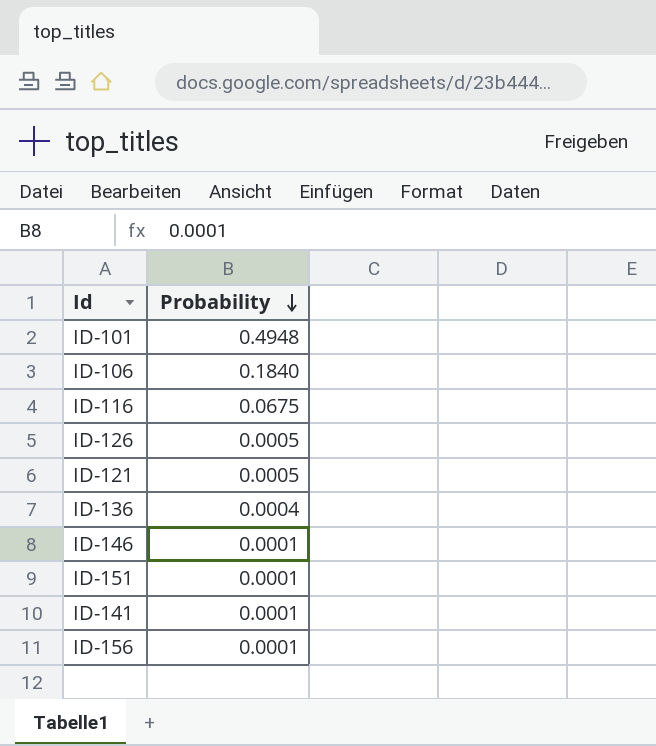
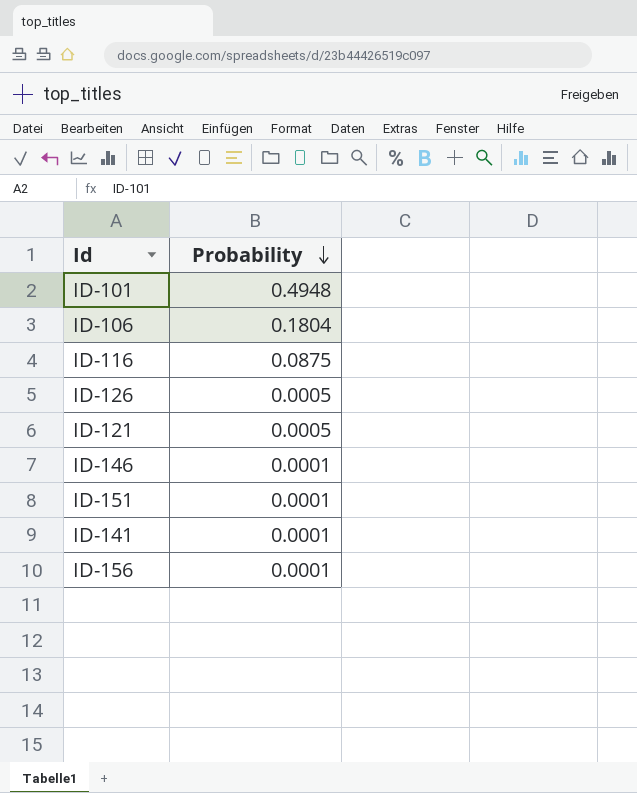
row ID-136: 0.0004 -> none
ID-106 | Probability: 0.1840 -> 0.1804
ID-116 | Probability: 0.0675 -> 0.0875

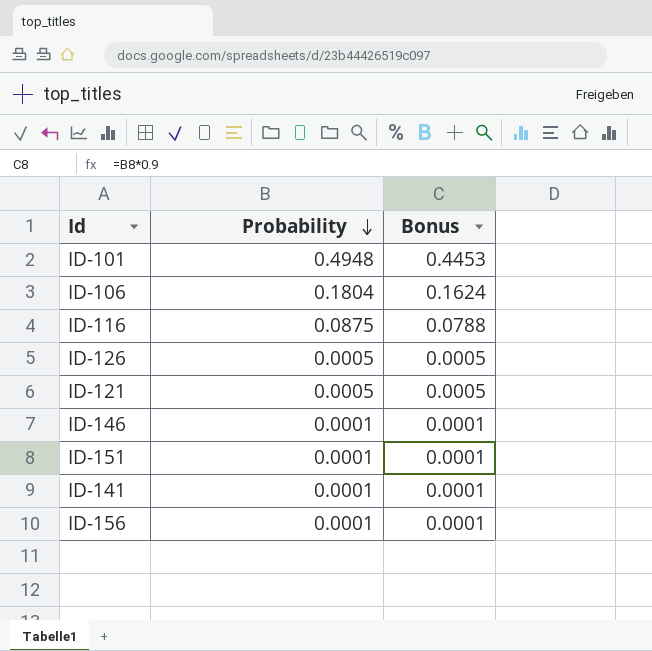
column Bonus | formula: none -> [Probability] * 0.9

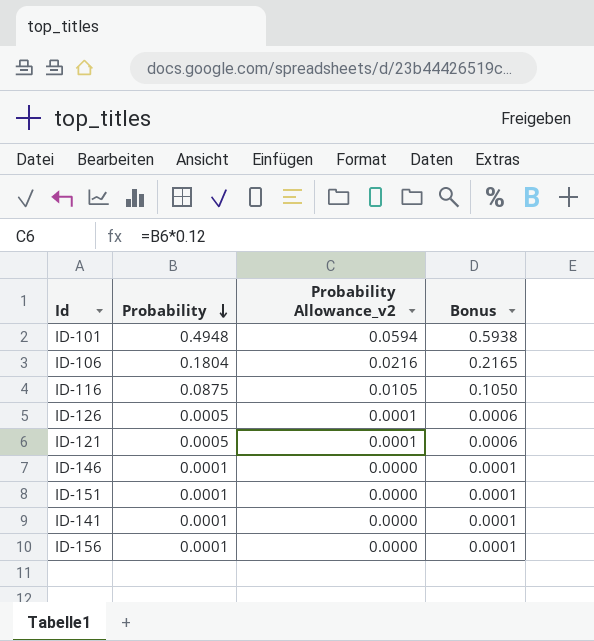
column Probability Allowance_v2 | formula: none -> [Probability] * 0.12
column Bonus | formula: [Probability] * 0.9 -> [Probability] * 1.2

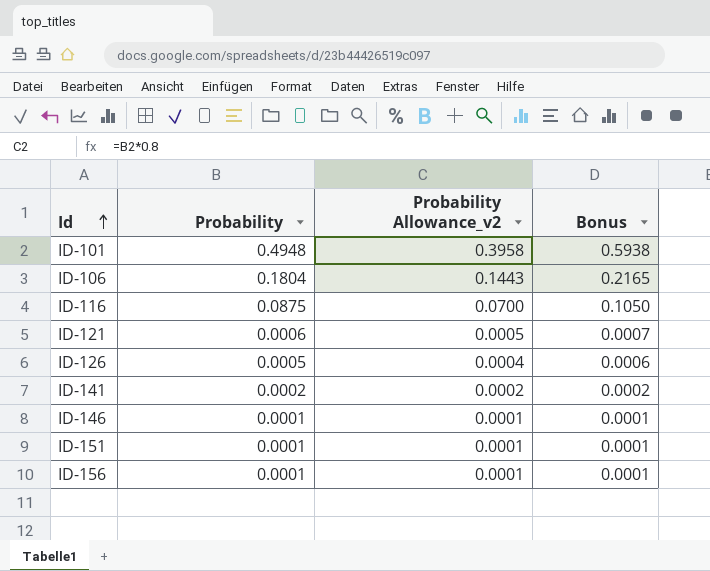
row order: Probability descending -> Id ascending
column Probability Allowance_v2 | formula: [Probability] * 0.12 -> [Probability] * 0.8
ID-121 | Probability: 0.0005 -> 0.0006
ID-121 | Bonus: 0.0006 -> 0.0007
ID-141 | Probability: 0.0001 -> 0.0002
ID-141 | Bonus: 0.0001 -> 0.0002

